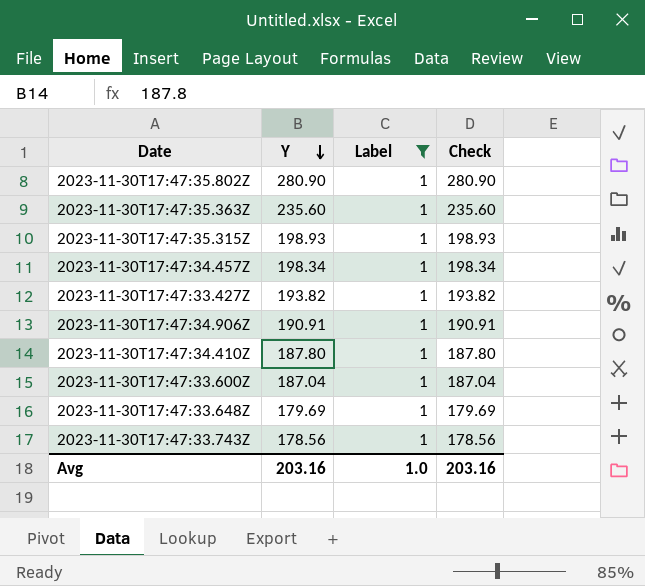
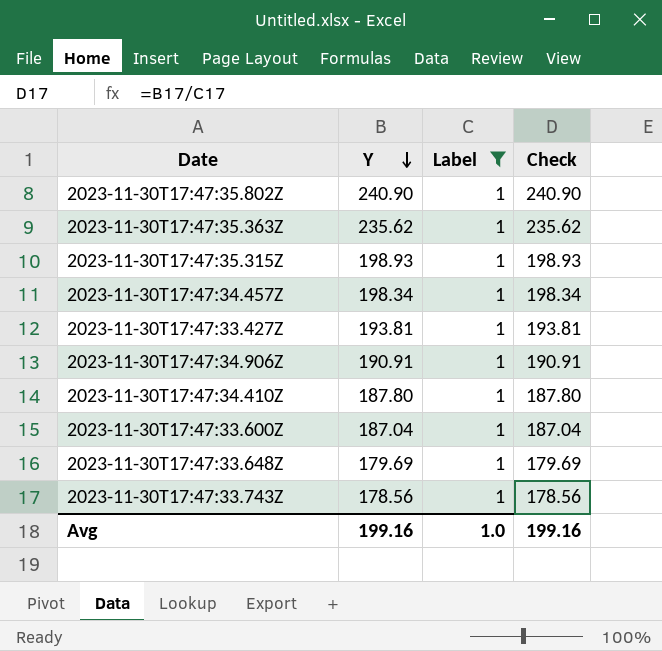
2023-11-30T17:47:35.802Z | Y: 280.90 -> 240.90
2023-11-30T17:47:35.802Z | Check: 280.90 -> 240.90
2023-11-30T17:47:35.363Z | Y: 235.60 -> 235.62
2023-11-30T17:47:35.363Z | Check: 235.60 -> 235.62
2023-11-30T17:47:33.427Z | Y: 193.82 -> 193.81
2023-11-30T17:47:33.427Z | Check: 193.82 -> 193.81
Avg | Y: 203.16 -> 199.16
Avg | Check: 203.16 -> 199.16

